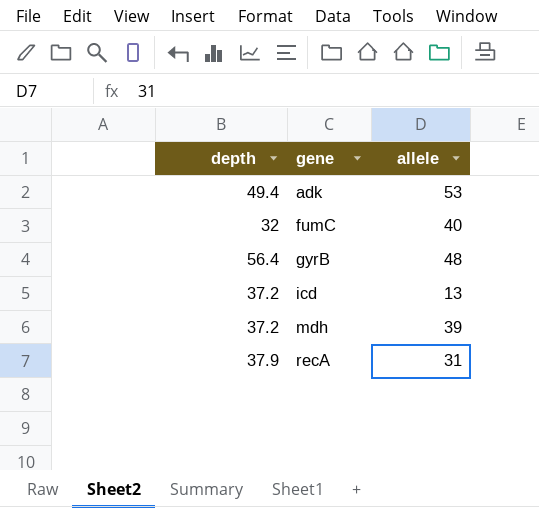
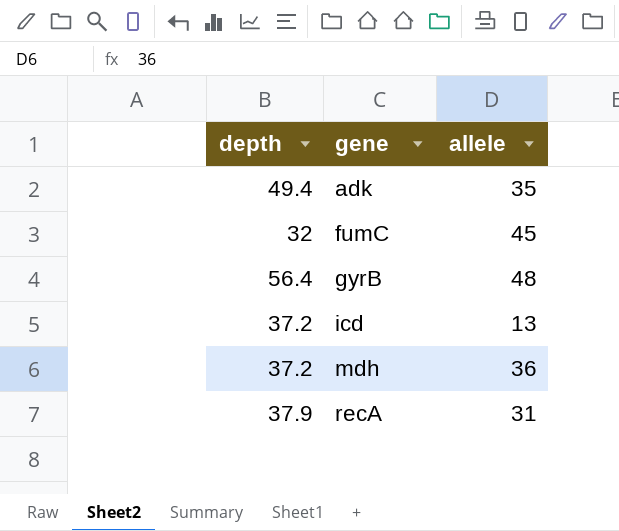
adk | allele: 53 -> 35
fumC | allele: 40 -> 45
mdh | allele: 39 -> 36

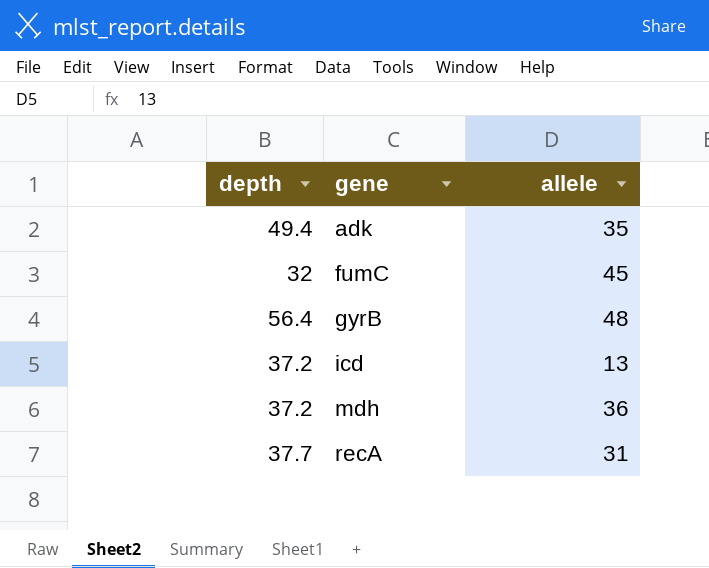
recA | depth: 37.9 -> 37.7

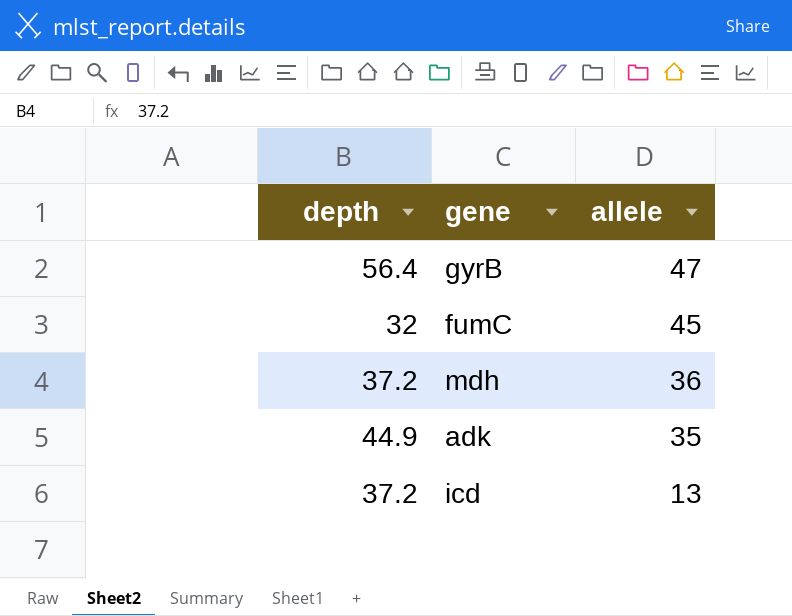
row order: gene ascending -> allele descending
row recA: 37.7 | 31 -> none
gyrB | allele: 48 -> 47
adk | depth: 49.4 -> 44.9

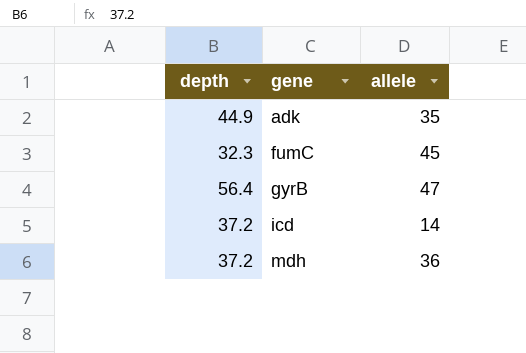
row order: allele descending -> gene ascending
fumC | depth: 32 -> 32.3
icd | allele: 13 -> 14

